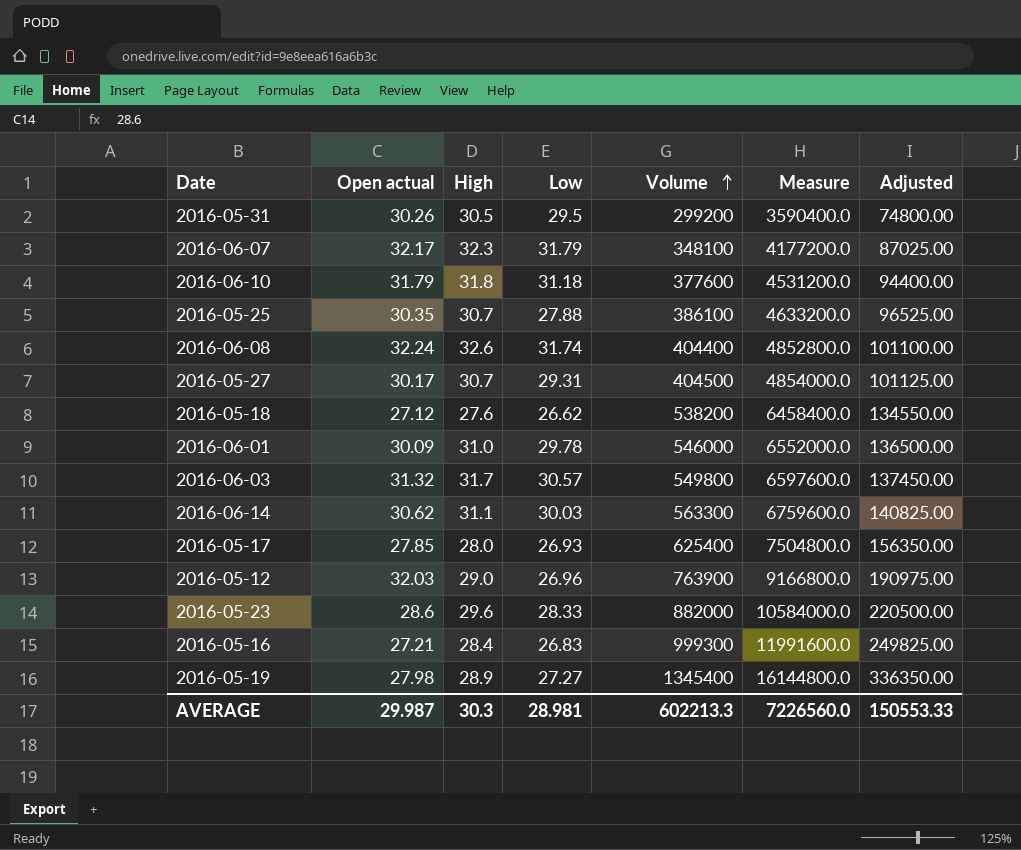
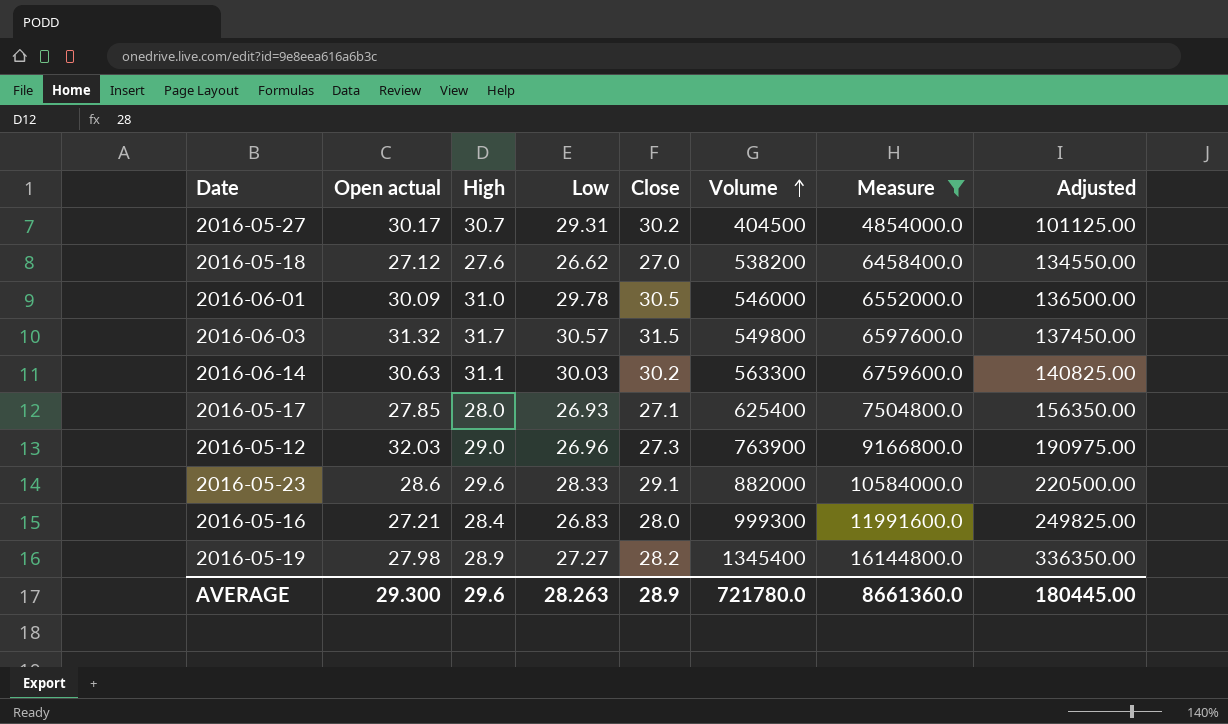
filter: none -> Measure >= 4854000.0
column Close | position: none -> 5
2016-06-14 | Open actual: 30.62 -> 30.63
AVERAGE | Open actual: 29.987 -> 29.300
AVERAGE | High: 30.3 -> 29.6
AVERAGE | Low: 28.981 -> 28.263
AVERAGE | Volume: 602213.3 -> 721780.0
AVERAGE | Measure: 7226560.0 -> 8661360.0
AVERAGE | Adjusted: 150553.33 -> 180445.00

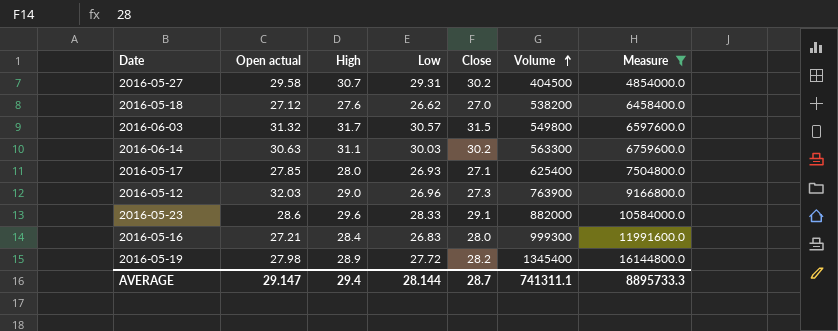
column Adjusted | formula: [Volume] * 0.25 -> none
row 2016-06-01: 30.09 | 31.0 | 29.78 | 30.5 | 546000 | 6552000.0 | 136500.00 -> none
2016-05-27 | Open actual: 30.17 -> 29.58
2016-05-19 | Low: 27.27 -> 27.72
AVERAGE | Open actual: 29.300 -> 29.147
AVERAGE | High: 29.6 -> 29.4
AVERAGE | Low: 28.263 -> 28.144
AVERAGE | Close: 28.9 -> 28.7
AVERAGE | Volume: 721780.0 -> 741311.1
AVERAGE | Measure: 8661360.0 -> 8895733.3

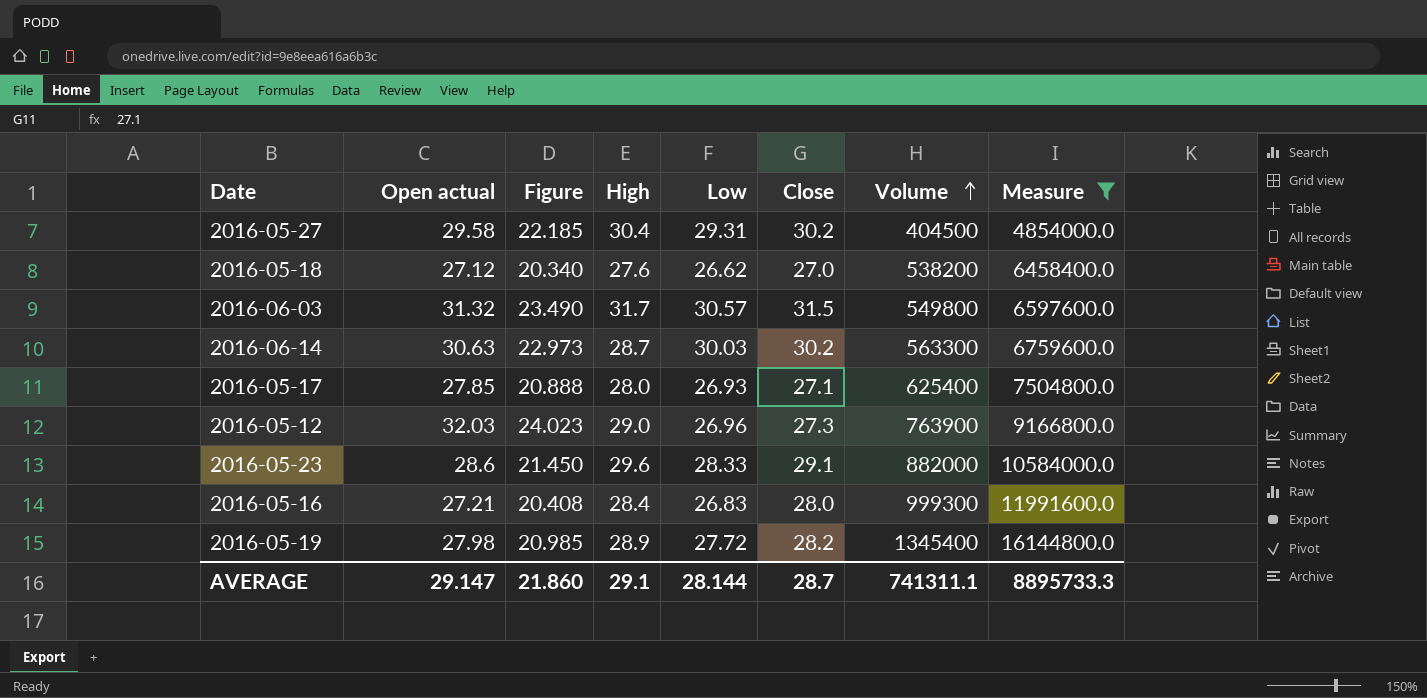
column Figure | formula: none -> [Open actual] * 0.75
2016-05-27 | High: 30.7 -> 30.4
2016-06-14 | High: 31.1 -> 28.7
AVERAGE | High: 29.4 -> 29.1

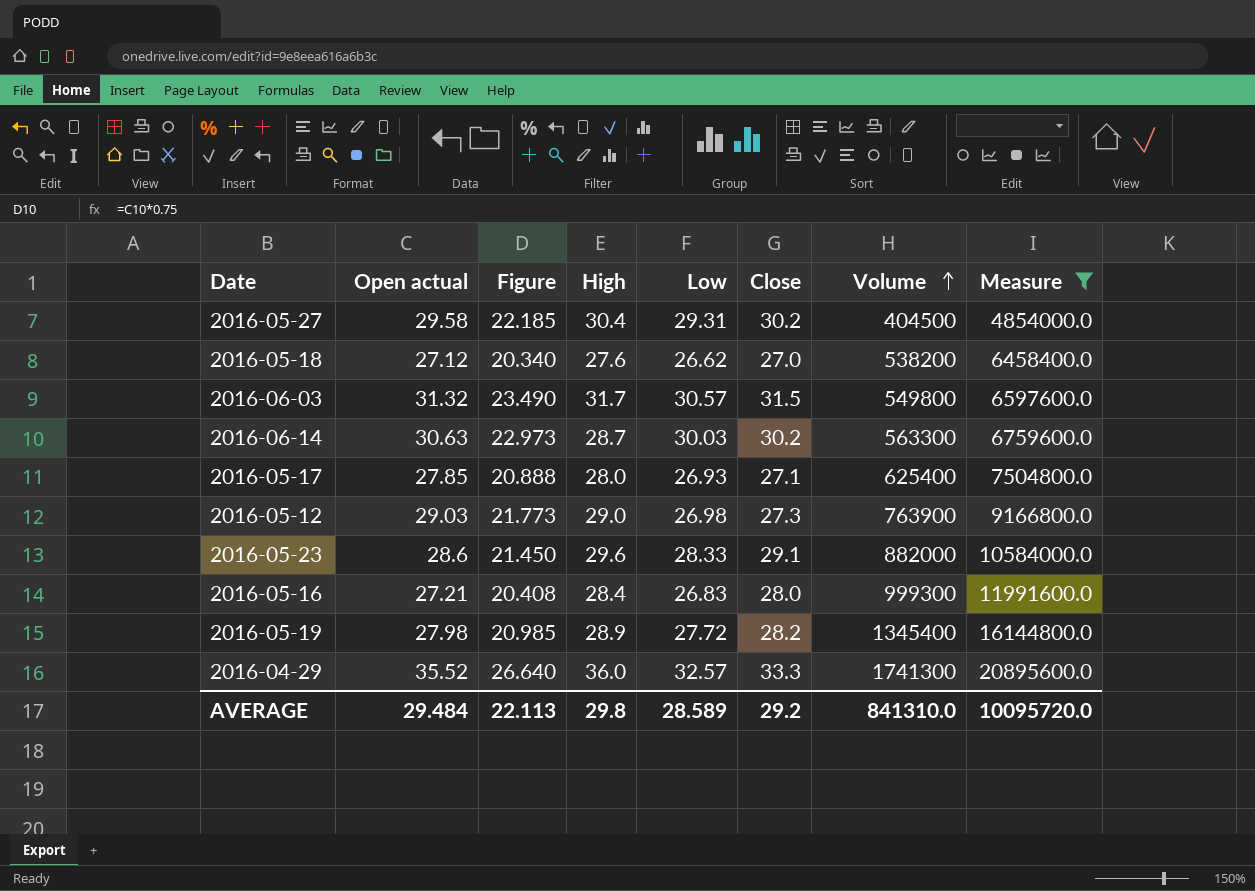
2016-05-12 | Open actual: 32.03 -> 29.03
2016-05-12 | Figure: 24.023 -> 21.773
2016-05-12 | Low: 26.96 -> 26.98
row 2016-04-29: none -> 35.52 | 26.640 | 36.0 | 32.57 | 33.3 | 1741300 | 20895600.0
AVERAGE | Open actual: 29.147 -> 29.484
AVERAGE | Figure: 21.860 -> 22.113
AVERAGE | High: 29.1 -> 29.8
AVERAGE | Low: 28.144 -> 28.589
AVERAGE | Close: 28.7 -> 29.2
AVERAGE | Volume: 741311.1 -> 841310.0
AVERAGE | Measure: 8895733.3 -> 10095720.0

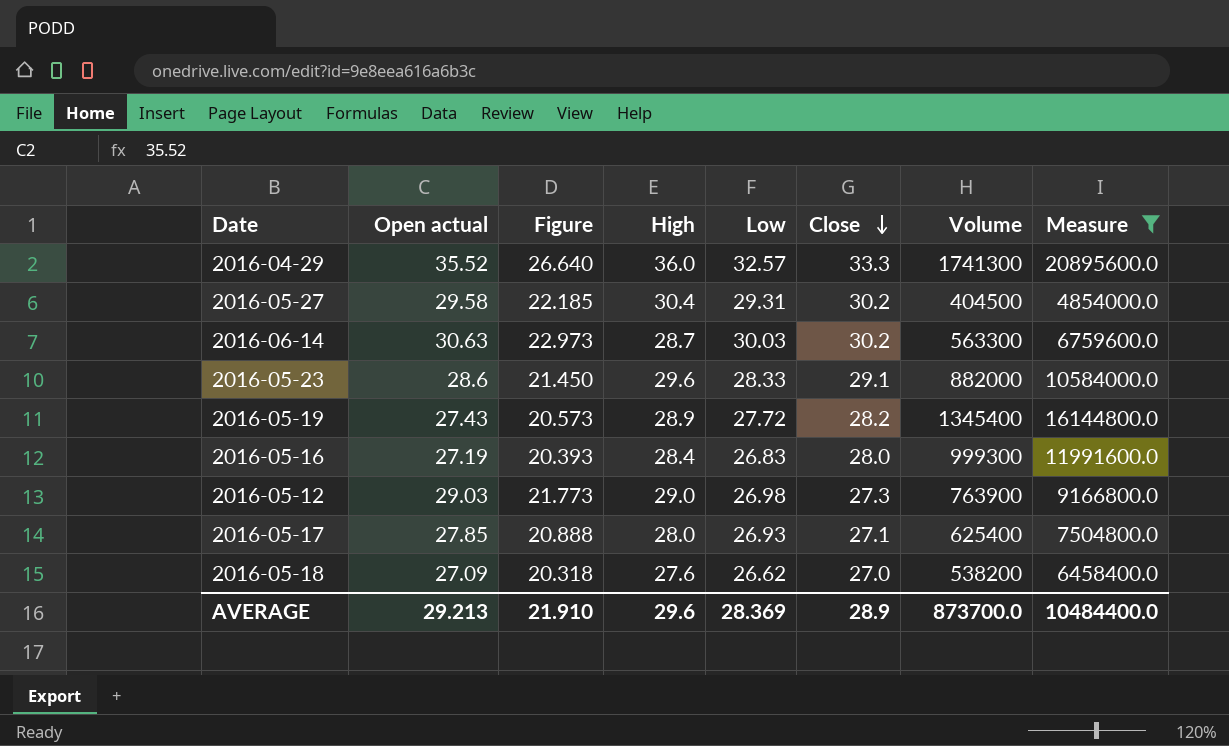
row order: Volume ascending -> Close descending
row 2016-06-03: 31.32 | 23.490 | 31.7 | 30.57 | 31.5 | 549800 | 6597600.0 -> none
2016-05-19 | Open actual: 27.98 -> 27.43
2016-05-19 | Figure: 20.985 -> 20.573
2016-05-16 | Open actual: 27.21 -> 27.19
2016-05-16 | Figure: 20.408 -> 20.393
2016-05-18 | Open actual: 27.12 -> 27.09
2016-05-18 | Figure: 20.340 -> 20.318
AVERAGE | Open actual: 29.484 -> 29.213
AVERAGE | Figure: 22.113 -> 21.910
AVERAGE | High: 29.8 -> 29.6
AVERAGE | Low: 28.589 -> 28.369
AVERAGE | Close: 29.2 -> 28.9
AVERAGE | Volume: 841310.0 -> 873700.0
AVERAGE | Measure: 10095720.0 -> 10484400.0

